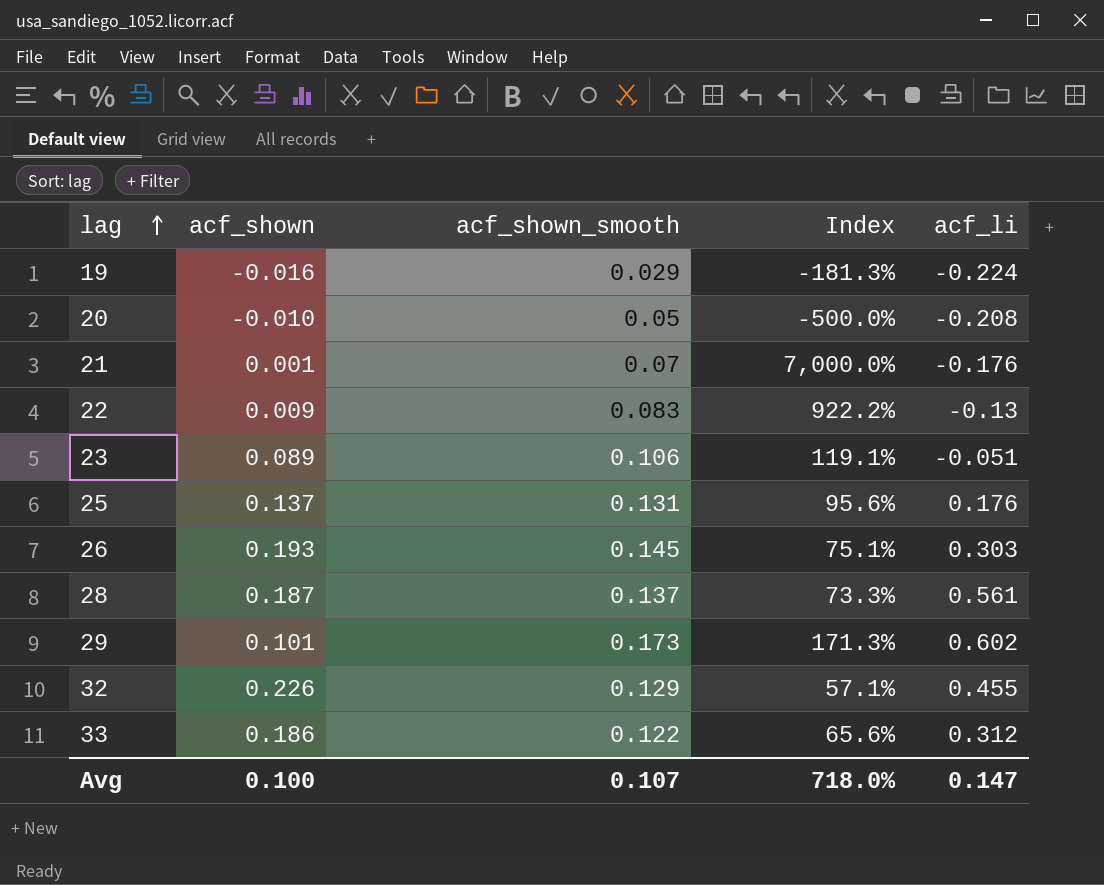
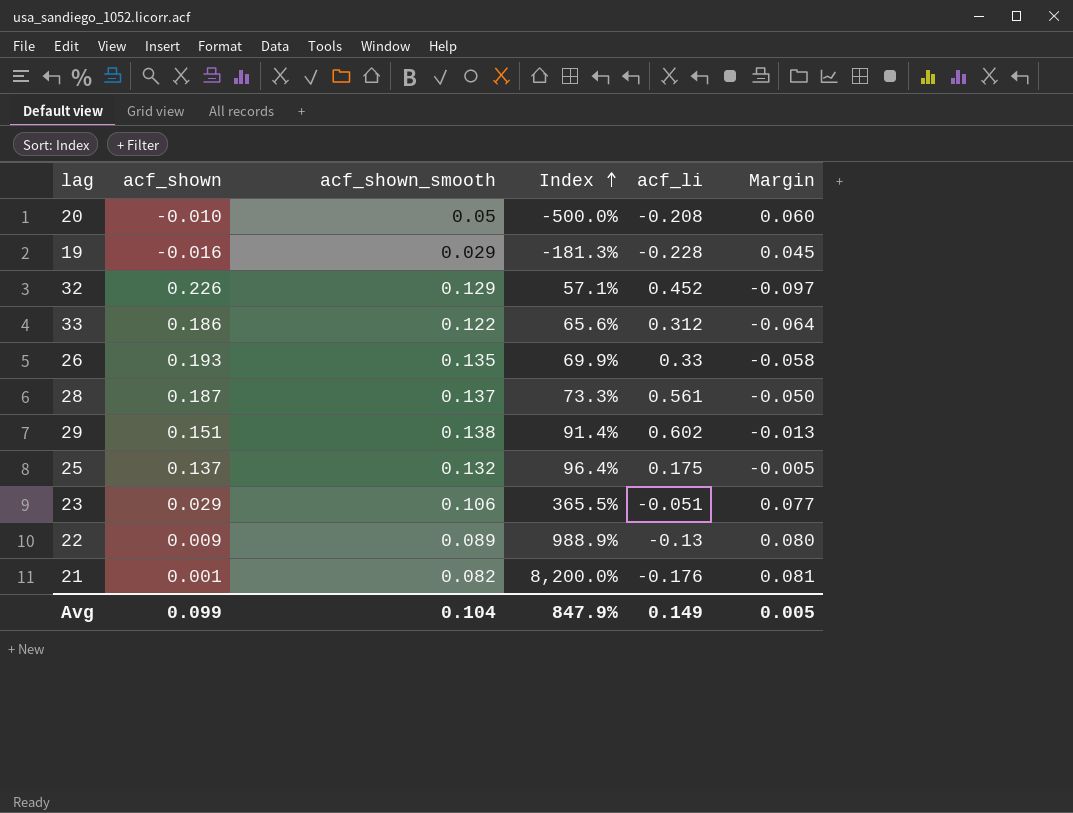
row order: lag ascending -> Index ascending
column Margin | formula: none -> [acf_shown_smooth] - [acf_shown]
19 | acf_li: -0.224 -> -0.228
32 | acf_li: 0.455 -> 0.452
26 | acf_shown_smooth: 0.145 -> 0.135
26 | Index: 75.1% -> 69.9%
26 | acf_li: 0.303 -> 0.33
29 | acf_shown: 0.101 -> 0.151
29 | acf_shown_smooth: 0.173 -> 0.138
29 | Index: 171.3% -> 91.4%
25 | acf_shown_smooth: 0.131 -> 0.132
25 | Index: 95.6% -> 96.4%
25 | acf_li: 0.176 -> 0.175
23 | acf_shown: 0.089 -> 0.029
23 | Index: 119.1% -> 365.5%
22 | acf_shown_smooth: 0.083 -> 0.089
22 | Index: 922.2% -> 988.9%
21 | acf_shown_smooth: 0.07 -> 0.082
21 | Index: 7,000.0% -> 8,200.0%
Avg | acf_shown: 0.100 -> 0.099
Avg | acf_shown_smooth: 0.107 -> 0.104
Avg | Index: 718.0% -> 847.9%
Avg | acf_li: 0.147 -> 0.149

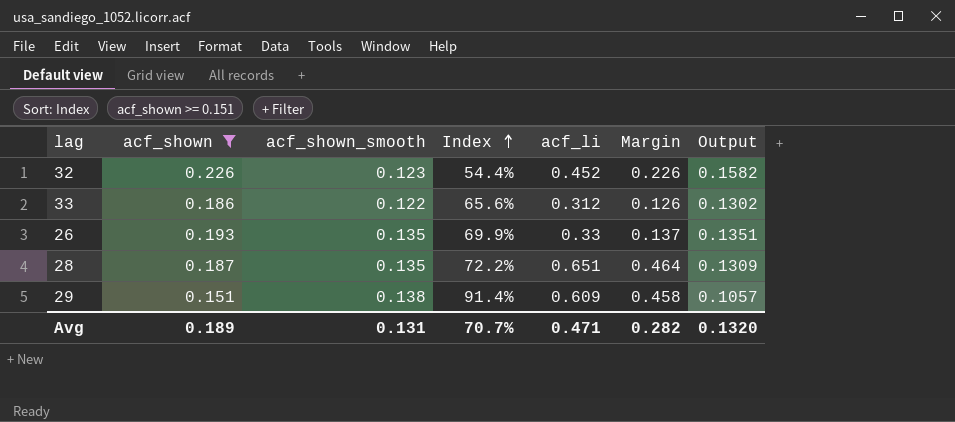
filter: none -> acf_shown >= 0.151
column Margin | formula: [acf_shown_smooth] - [acf_shown] -> [acf_li] - [acf_shown]
column Output | formula: none -> [acf_shown] * 0.7
32 | acf_shown_smooth: 0.129 -> 0.123
32 | Index: 57.1% -> 54.4%
28 | acf_shown_smooth: 0.137 -> 0.135
28 | Index: 73.3% -> 72.2%
28 | acf_li: 0.561 -> 0.651
29 | acf_li: 0.602 -> 0.609
Avg | acf_shown: 0.099 -> 0.189
Avg | acf_shown_smooth: 0.104 -> 0.131
Avg | Index: 847.9% -> 70.7%
Avg | acf_li: 0.149 -> 0.471
Avg | Margin: 0.005 -> 0.282

